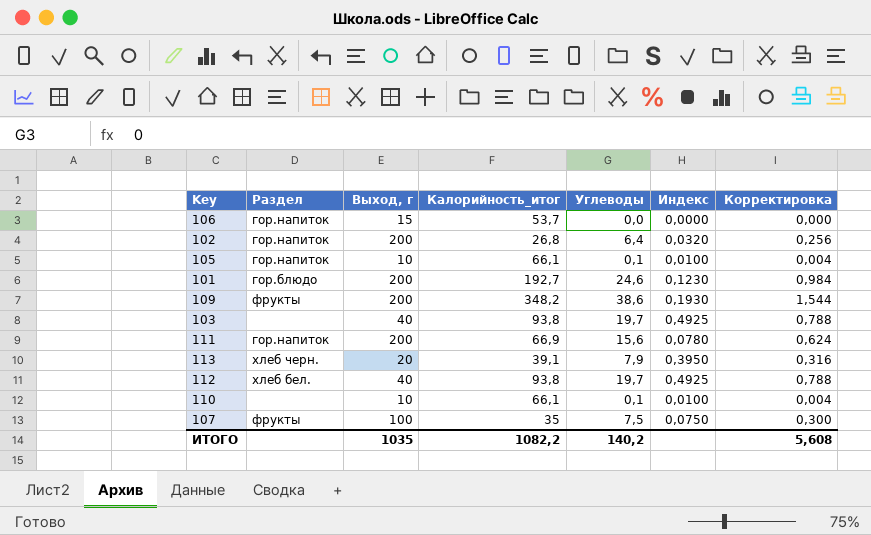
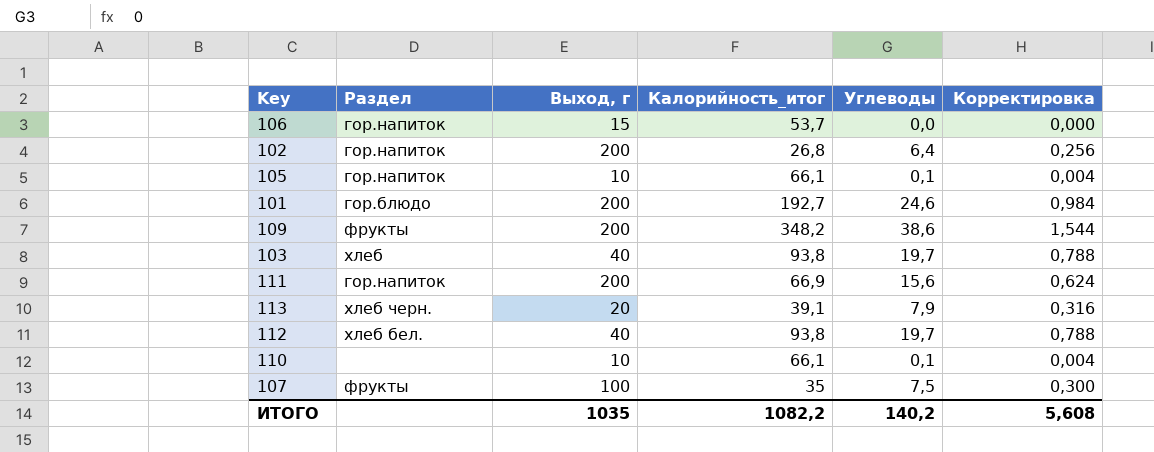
column Индекс | formula: [Углеводы] / [Выход, г] -> none
103 | Раздел: none -> хлеб

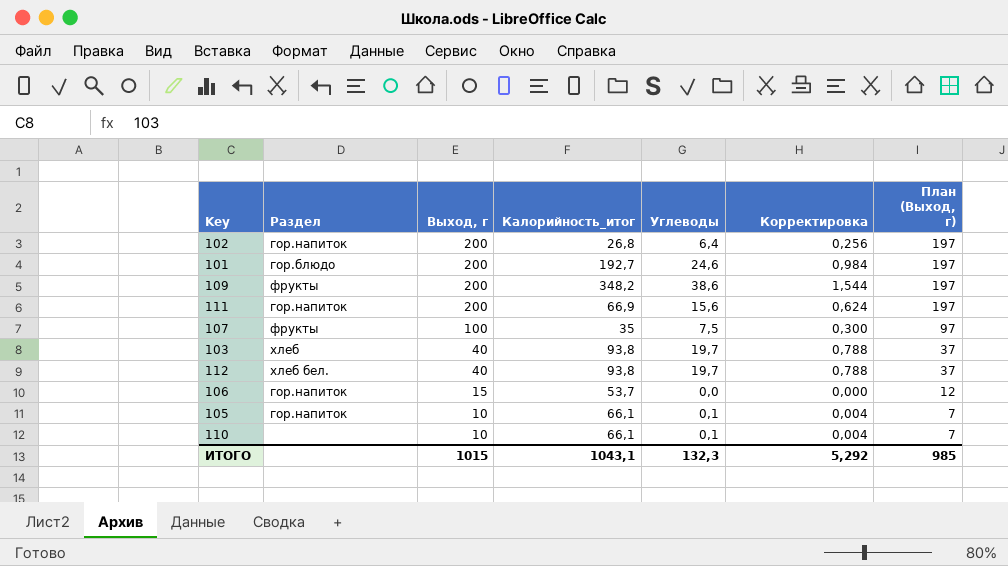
row order: none -> Выход, г descending
column План (Выход, г) | formula: none -> [Выход, г] - 3
row 113: хлеб черн. | 20 | 39,1 | 7,9 | 0,316 -> none
ИТОГО | Выход, г: 1035 -> 1015
ИТОГО | Калорийность_итог: 1082,2 -> 1043,1
ИТОГО | Углеводы: 140,2 -> 132,3
ИТОГО | Корректировка: 5,608 -> 5,292

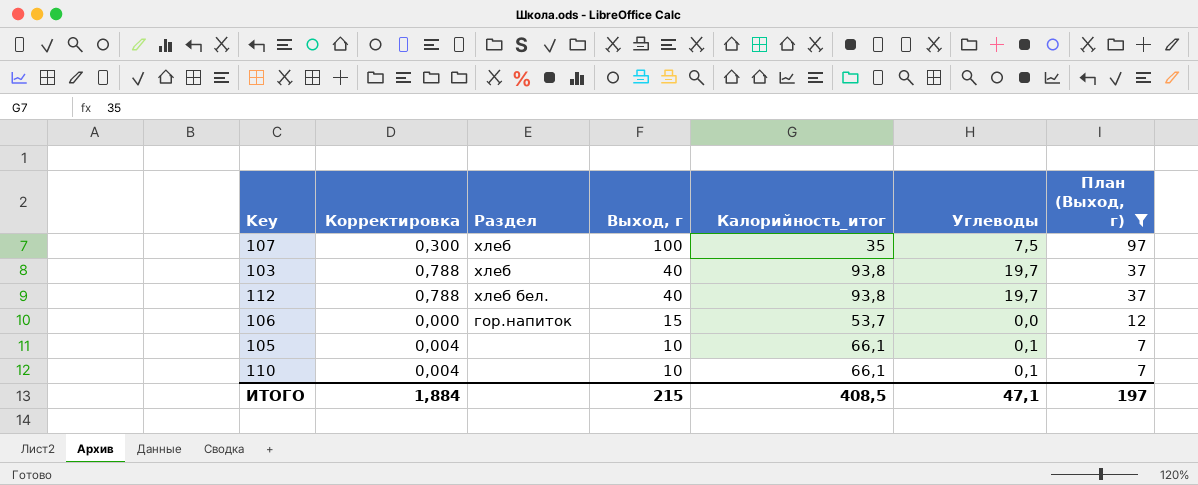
filter: none -> План (Выход, г) != 197
column Корректировка | position: 6 -> 2
107 | Раздел: фрукты -> хлеб
105 | Раздел: гор.напиток -> none
ИТОГО | Корректировка: 5,292 -> 1,884
ИТОГО | Выход, г: 1015 -> 215
ИТОГО | Калорийность_итог: 1043,1 -> 408,5
ИТОГО | Углеводы: 132,3 -> 47,1
ИТОГО | План (Выход, г): 985 -> 197

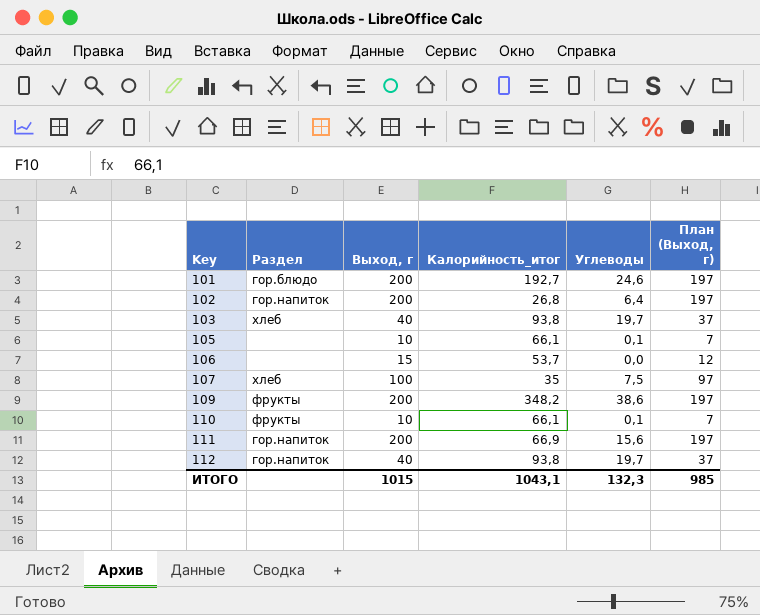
filter: План (Выход, г) != 197 -> none
row order: Выход, г descending -> Key ascending
column Корректировка | formula: [Углеводы] * 0,04 -> none
106 | Раздел: гор.напиток -> none
110 | Раздел: none -> фрукты
112 | Раздел: хлеб бел. -> гор.напиток
ИТОГО | Выход, г: 215 -> 1015
ИТОГО | Калорийность_итог: 408,5 -> 1043,1
ИТОГО | Углеводы: 47,1 -> 132,3
ИТОГО | План (Выход, г): 197 -> 985

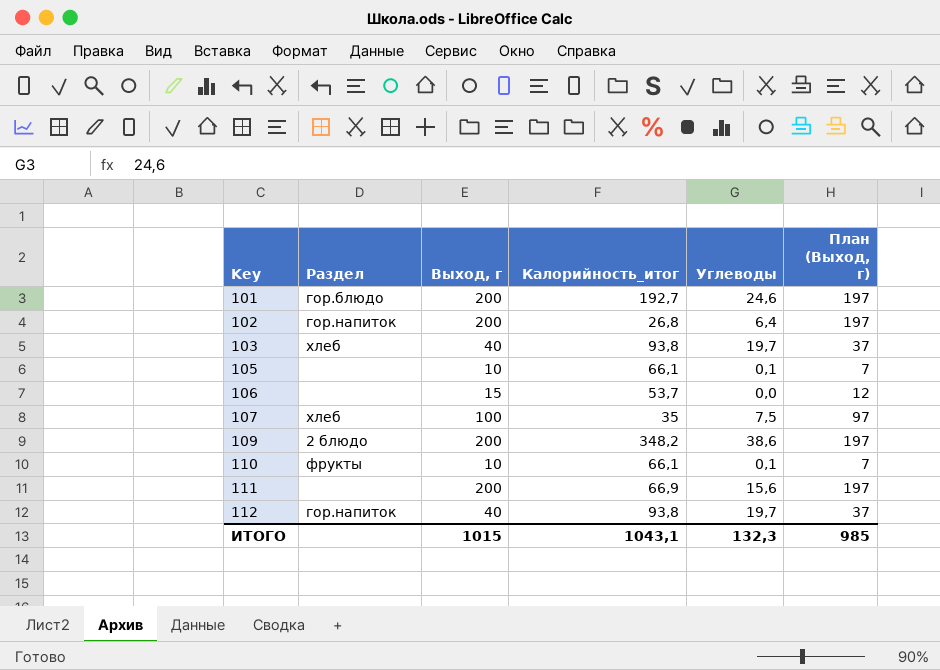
109 | Раздел: фрукты -> 2 блюдо
111 | Раздел: гор.напиток -> none

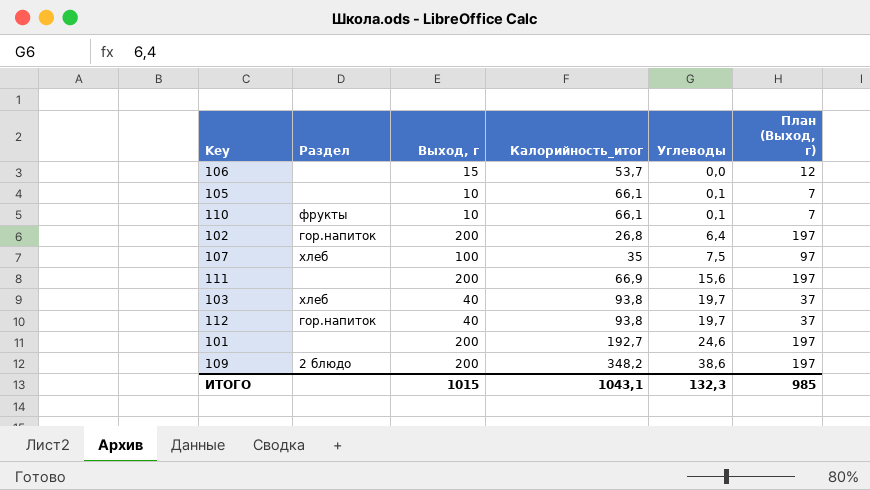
row order: Key ascending -> Углеводы ascending
101 | Раздел: гор.блюдо -> none

